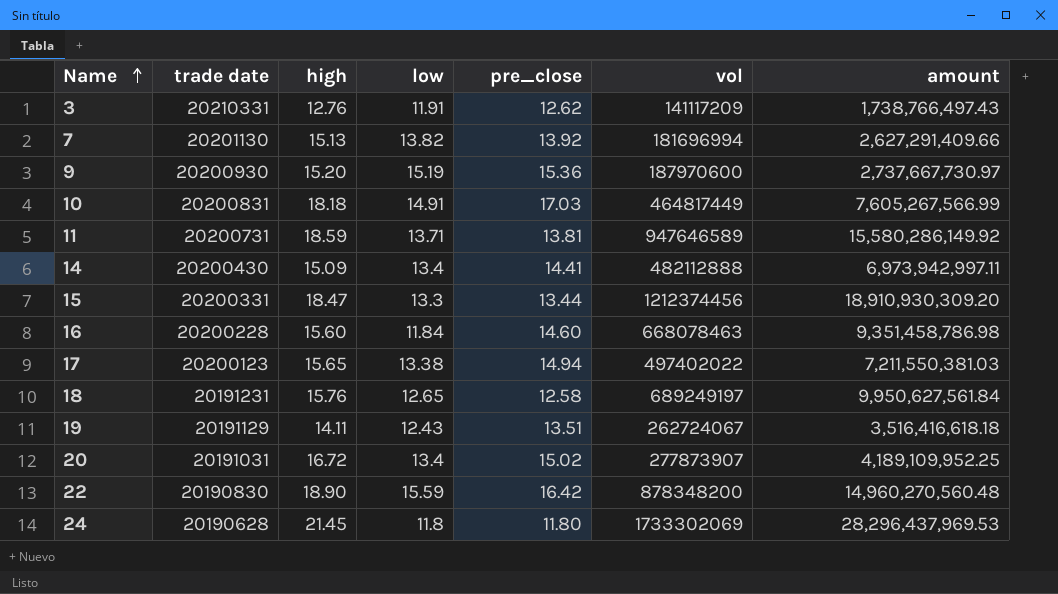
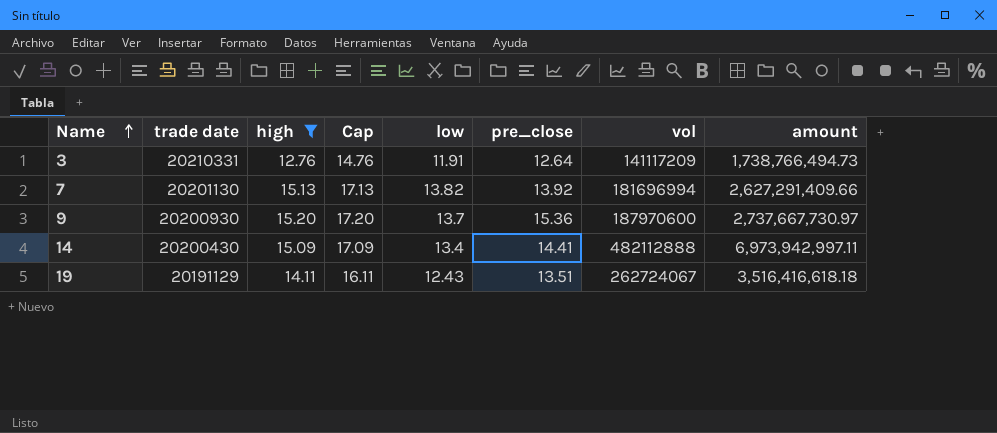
filter: none -> high <= 15.20
column Cap | formula: none -> [high] + 2
3 | pre_close: 12.62 -> 12.64
3 | amount: 1,738,766,497.43 -> 1,738,766,494.73
9 | low: 15.19 -> 13.7

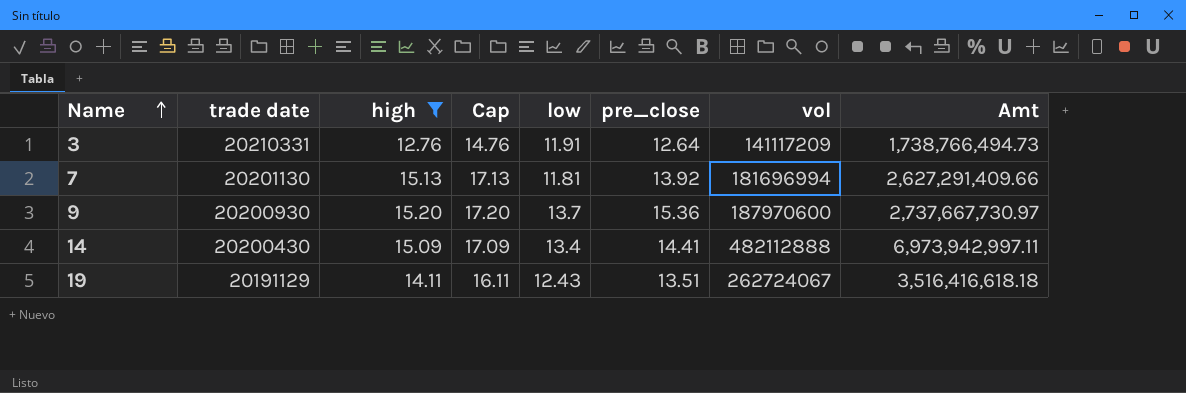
column name: amount -> Amt
7 | low: 13.82 -> 11.81

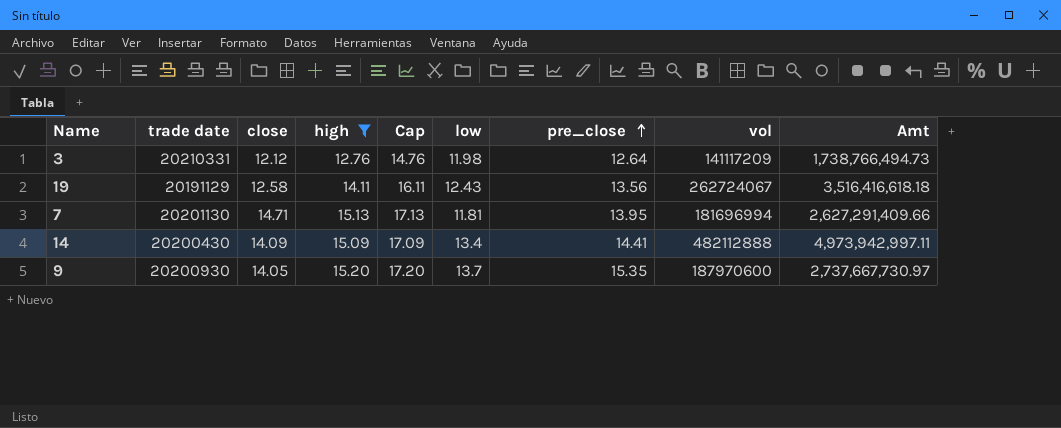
row order: Name ascending -> pre_close ascending
column close | position: none -> 3
3 | low: 11.91 -> 11.98
19 | pre_close: 13.51 -> 13.56
7 | pre_close: 13.92 -> 13.95
14 | Amt: 6,973,942,997.11 -> 4,973,942,997.11
9 | pre_close: 15.36 -> 15.35

